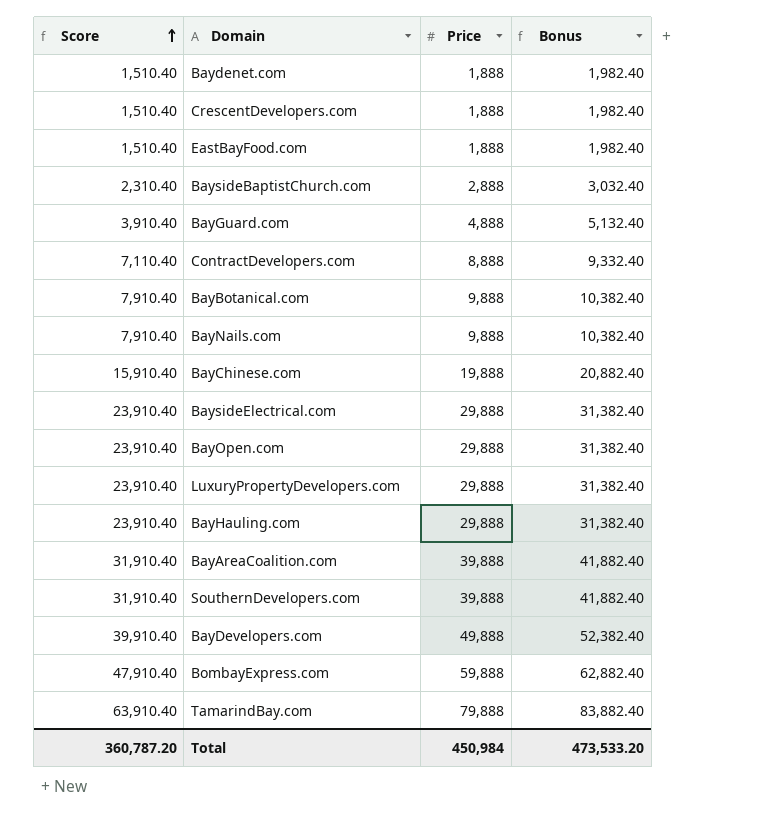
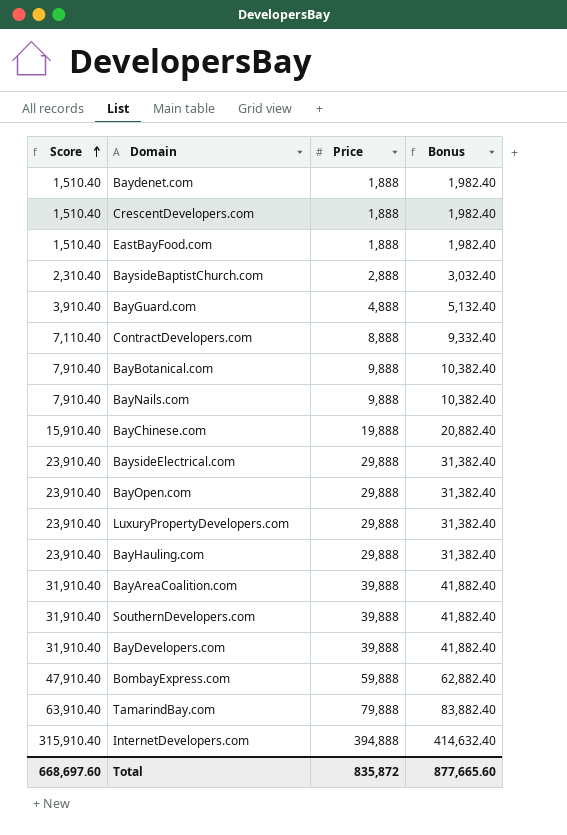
BayDevelopers.com | Score: 39,910.40 -> 31,910.40
BayDevelopers.com | Price: 49,888 -> 39,888
BayDevelopers.com | Bonus: 52,382.40 -> 41,882.40
row InternetDevelopers.com: none -> 315,910.40 | 394,888 | 414,632.40
Total | Score: 360,787.20 -> 668,697.60
Total | Price: 450,984 -> 835,872
Total | Bonus: 473,533.20 -> 877,665.60

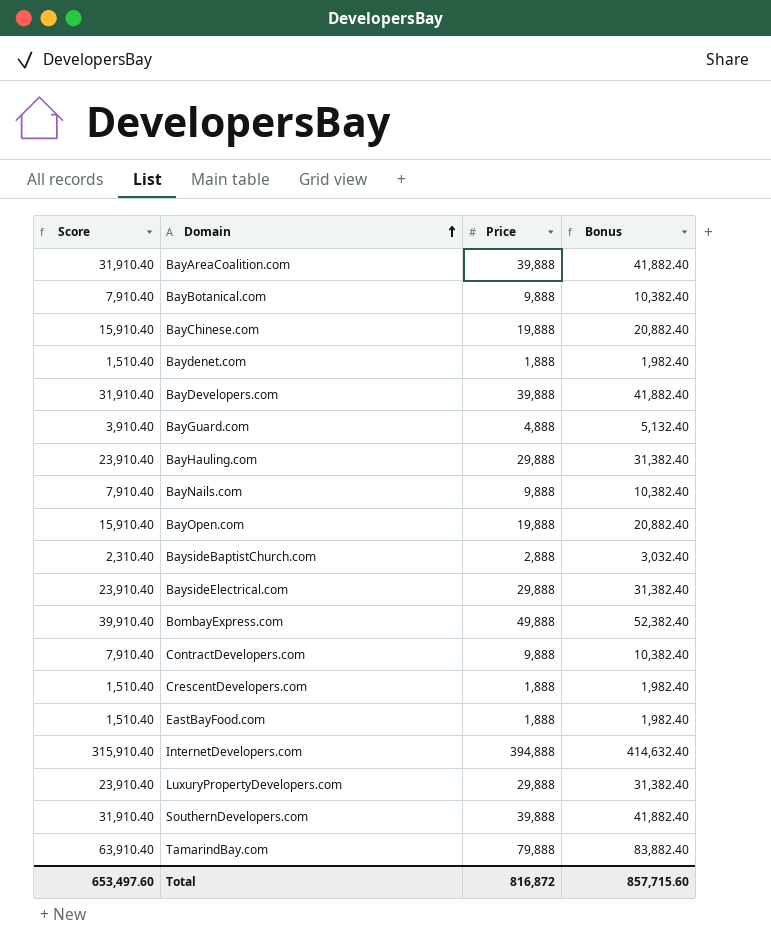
row order: Score ascending -> Domain ascending
BayOpen.com | Score: 23,910.40 -> 15,910.40
BayOpen.com | Price: 29,888 -> 19,888
BayOpen.com | Bonus: 31,382.40 -> 20,882.40
BombayExpress.com | Score: 47,910.40 -> 39,910.40
BombayExpress.com | Price: 59,888 -> 49,888
BombayExpress.com | Bonus: 62,882.40 -> 52,382.40
ContractDevelopers.com | Score: 7,110.40 -> 7,910.40
ContractDevelopers.com | Price: 8,888 -> 9,888
ContractDevelopers.com | Bonus: 9,332.40 -> 10,382.40
Total | Score: 668,697.60 -> 653,497.60
Total | Price: 835,872 -> 816,872
Total | Bonus: 877,665.60 -> 857,715.60

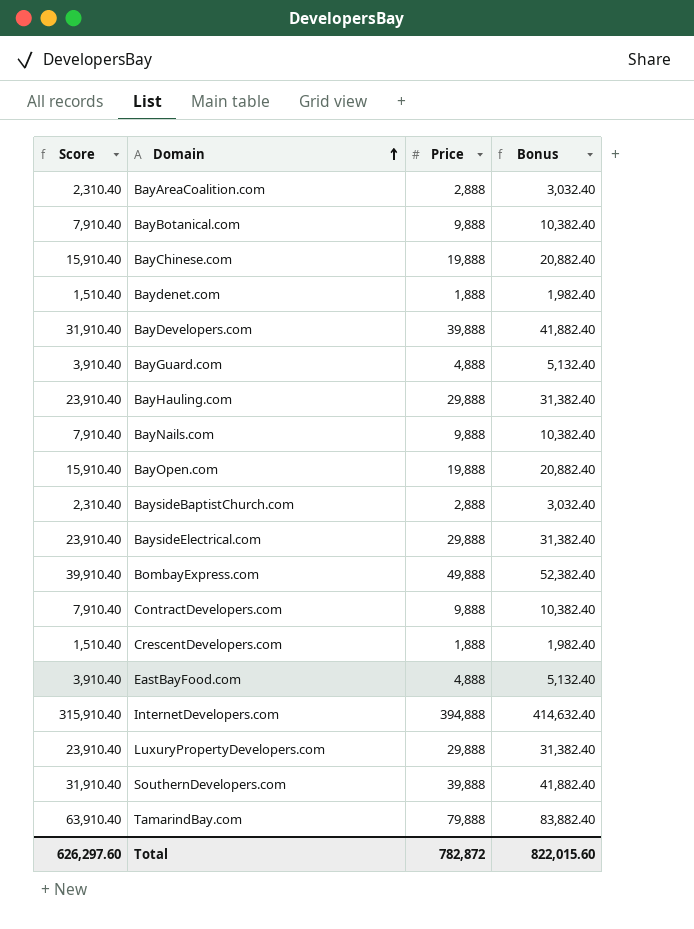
BayAreaCoalition.com | Score: 31,910.40 -> 2,310.40
BayAreaCoalition.com | Price: 39,888 -> 2,888
BayAreaCoalition.com | Bonus: 41,882.40 -> 3,032.40
EastBayFood.com | Score: 1,510.40 -> 3,910.40
EastBayFood.com | Price: 1,888 -> 4,888
EastBayFood.com | Bonus: 1,982.40 -> 5,132.40
Total | Score: 653,497.60 -> 626,297.60
Total | Price: 816,872 -> 782,872
Total | Bonus: 857,715.60 -> 822,015.60

